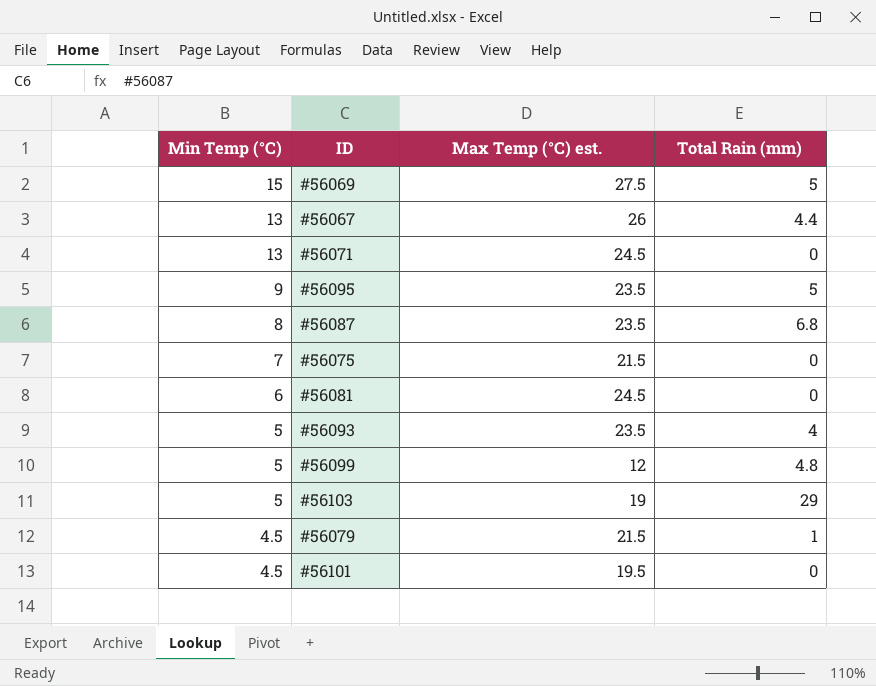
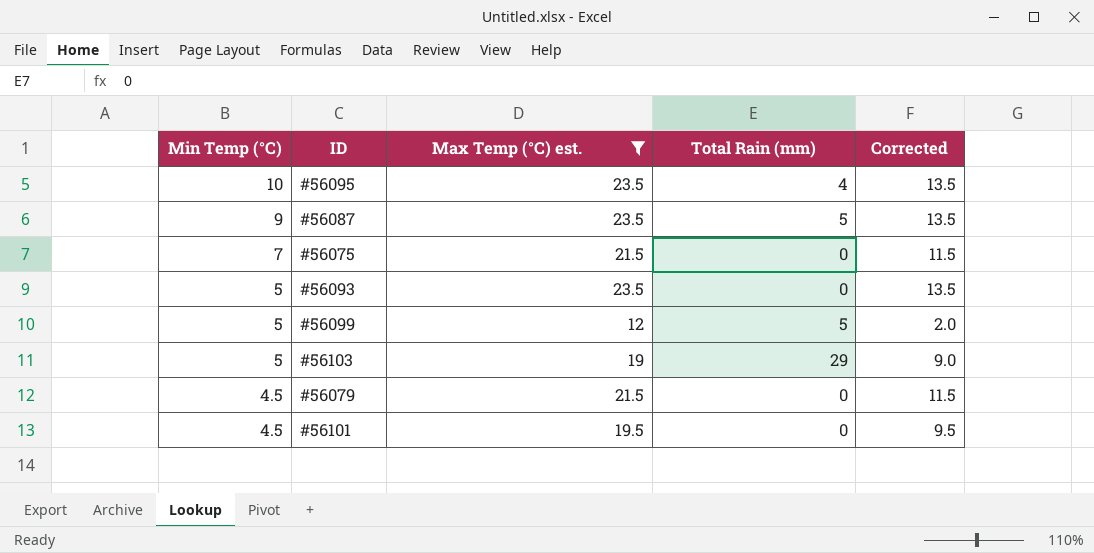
filter: none -> Max Temp (°C) est. <= 23.5
column Corrected | formula: none -> [Max Temp (°C) est.] - 10
#56095 | Min Temp (°C): 9 -> 10
#56095 | Total Rain (mm): 5 -> 4
#56087 | Min Temp (°C): 8 -> 9
#56087 | Total Rain (mm): 6.8 -> 5
#56093 | Total Rain (mm): 4 -> 0
#56099 | Total Rain (mm): 4.8 -> 5
#56079 | Total Rain (mm): 1 -> 0

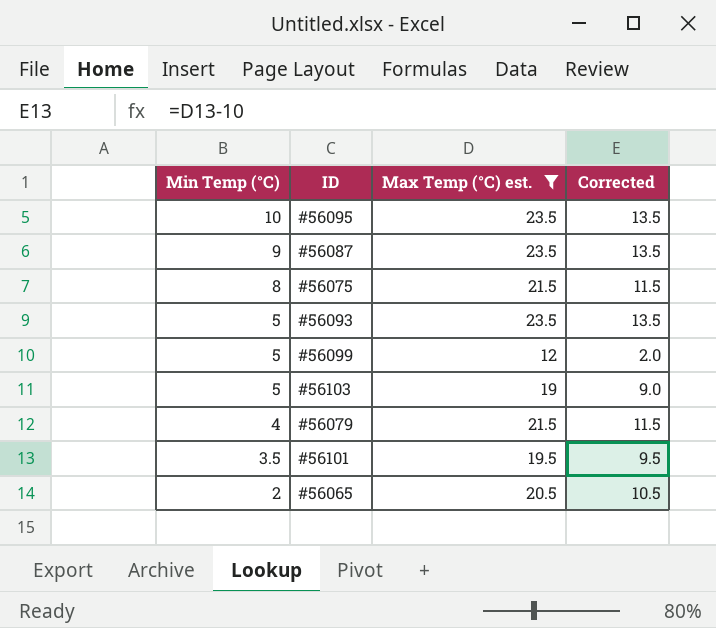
column Total Rain (mm) | position: 4 -> none
#56075 | Min Temp (°C): 7 -> 8
#56079 | Min Temp (°C): 4.5 -> 4
#56101 | Min Temp (°C): 4.5 -> 3.5
row #56065: none -> 2 | 20.5 | 10.5

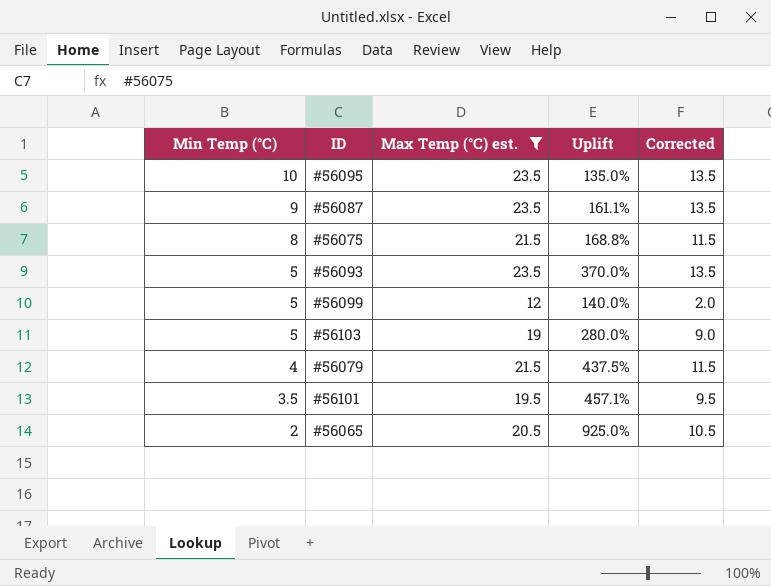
column Uplift | formula: none -> ([Max Temp (°C) est.] - [Min Temp (°C)]) / [Min Temp (°C)]

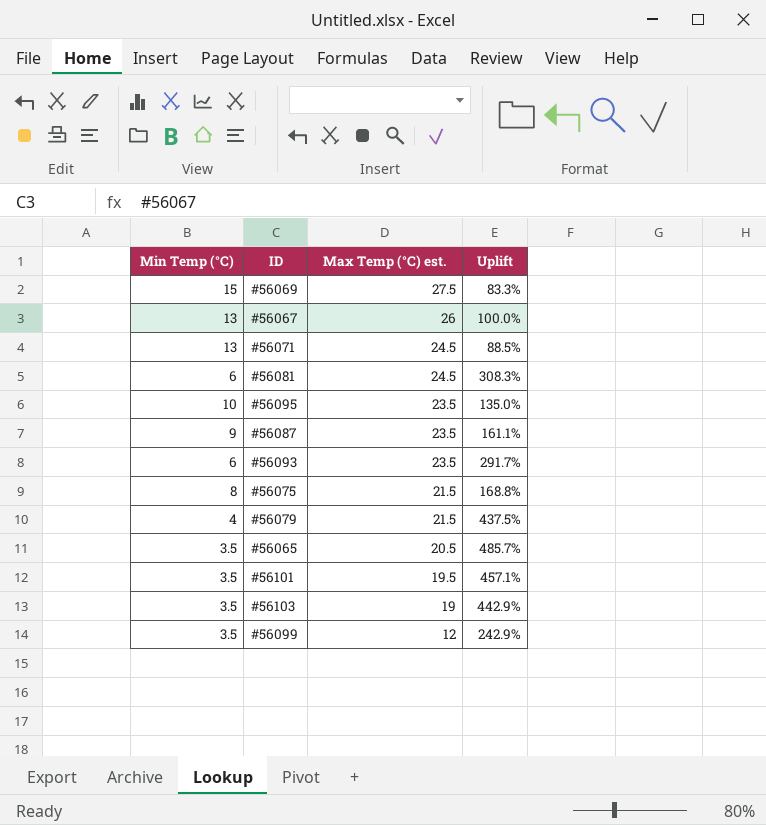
filter: Max Temp (°C) est. <= 23.5 -> none
row order: Min Temp (°C) descending -> Max Temp (°C) est. descending
column Corrected | formula: [Max Temp (°C) est.] - 10 -> none
#56093 | Min Temp (°C): 5 -> 6
#56093 | Uplift: 370.0% -> 291.7%
#56065 | Min Temp (°C): 2 -> 3.5
#56065 | Uplift: 925.0% -> 485.7%
#56103 | Min Temp (°C): 5 -> 3.5
#56103 | Uplift: 280.0% -> 442.9%
#56099 | Min Temp (°C): 5 -> 3.5
#56099 | Uplift: 140.0% -> 242.9%

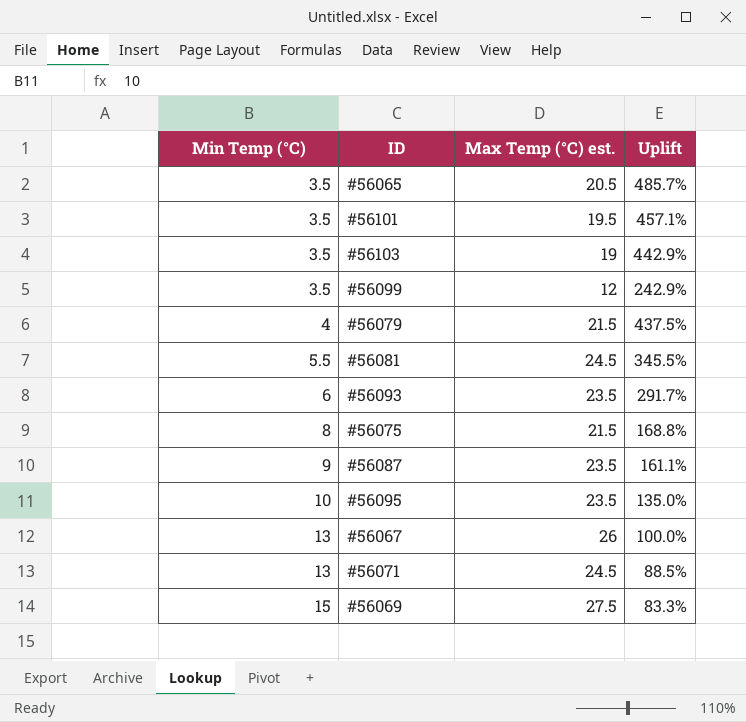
row order: Max Temp (°C) est. descending -> Min Temp (°C) ascending
#56081 | Min Temp (°C): 6 -> 5.5
#56081 | Uplift: 308.3% -> 345.5%

